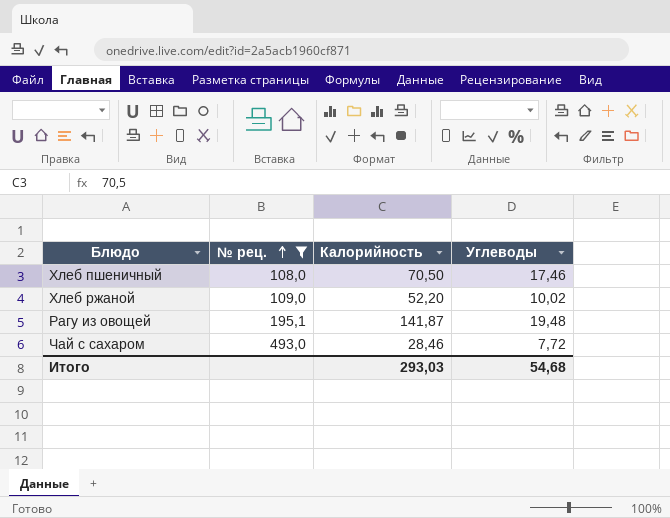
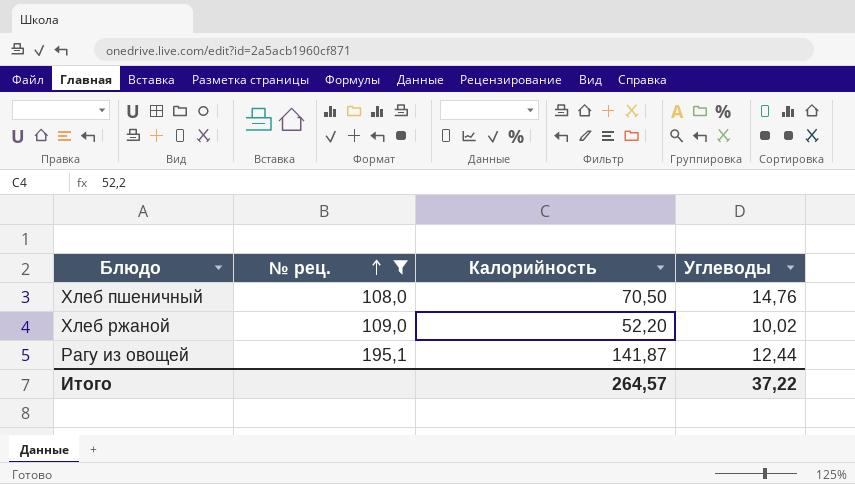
row Чай с сахаром: 493,0 | 28,46 | 7,72 -> none
Хлеб пшеничный | Углеводы: 17,46 -> 14,76
Рагу из овощей | Углеводы: 19,48 -> 12,44
Итого | Калорийность: 293,03 -> 264,57
Итого | Углеводы: 54,68 -> 37,22

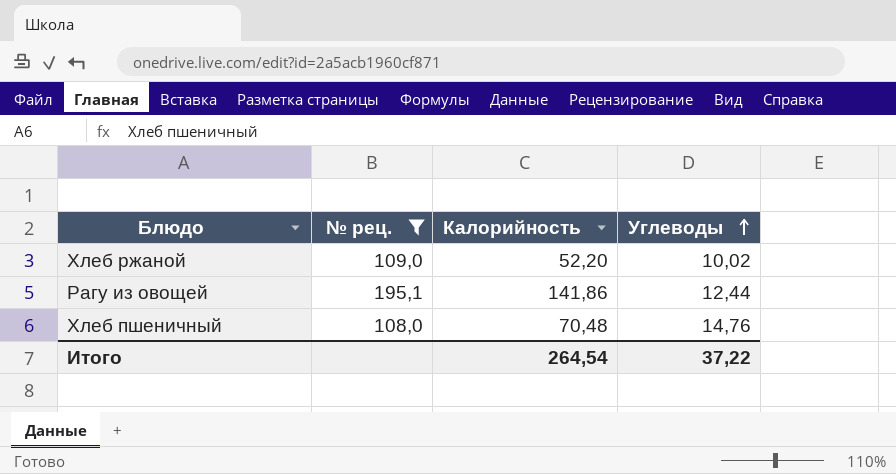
row order: № рец. ascending -> Углеводы ascending
Рагу из овощей | Калорийность: 141,87 -> 141,86
Хлеб пшеничный | Калорийность: 70,50 -> 70,48
Итого | Калорийность: 264,57 -> 264,54

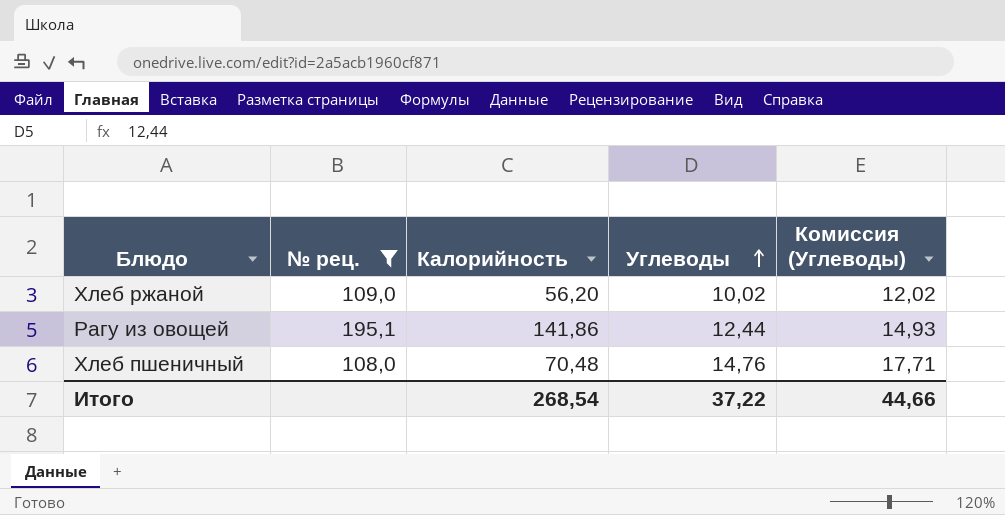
column Комиссия (Углеводы) | formula: none -> [Углеводы] * 1,2
Хлеб ржаной | Калорийность: 52,20 -> 56,20
Итого | Калорийность: 264,54 -> 268,54

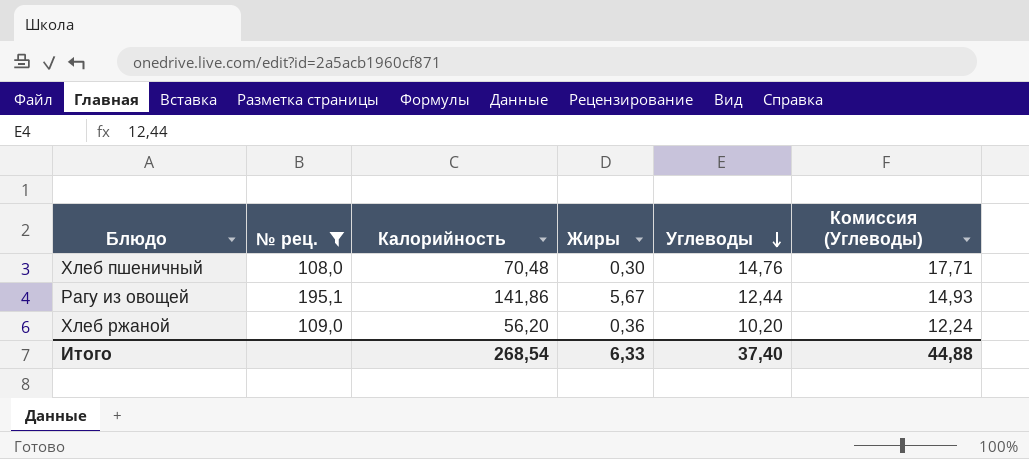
row order: Углеводы ascending -> Углеводы descending
column Жиры | position: none -> 4
Хлеб ржаной | Углеводы: 10,02 -> 10,20
Хлеб ржаной | Комиссия (Углеводы): 12,02 -> 12,24
Итого | Углеводы: 37,22 -> 37,40
Итого | Комиссия (Углеводы): 44,66 -> 44,88

